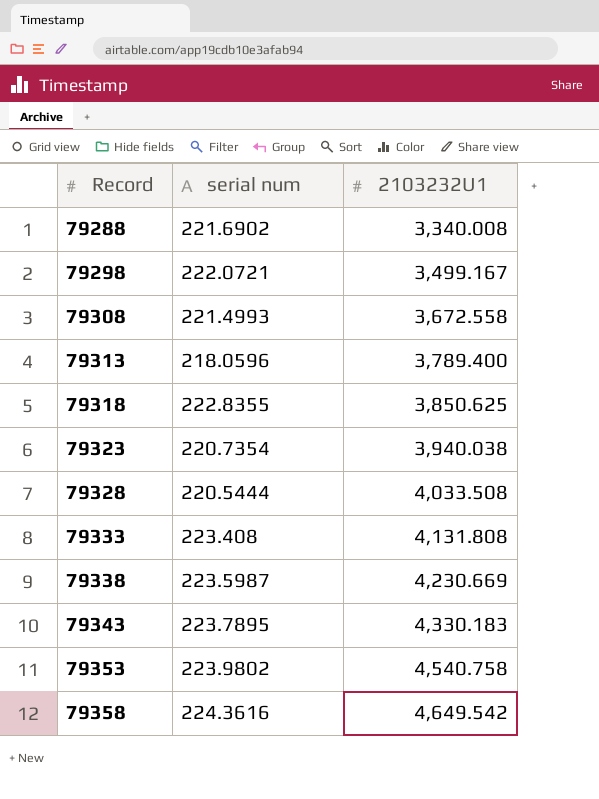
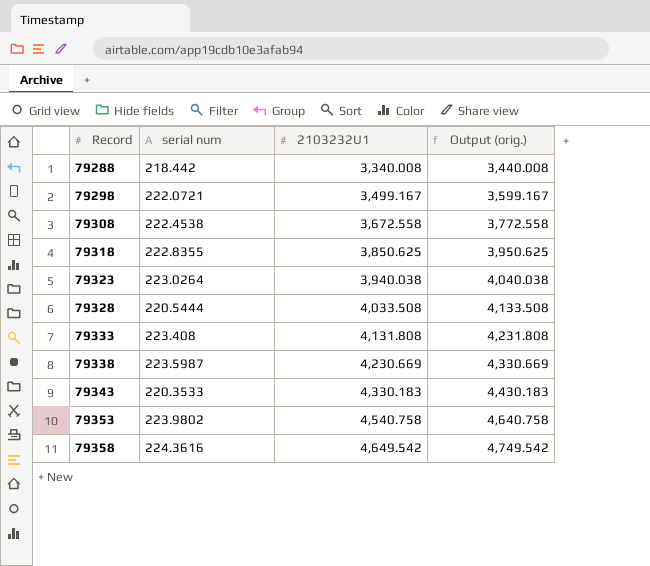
column Output (orig.) | formula: none -> [2103232U1] + 100
row 79313: 218.0596 | 3,789.400 -> none
79288 | serial num: 221.6902 -> 218.442
79308 | serial num: 221.4993 -> 222.4538
79323 | serial num: 220.7354 -> 223.0264
79343 | serial num: 223.7895 -> 220.3533

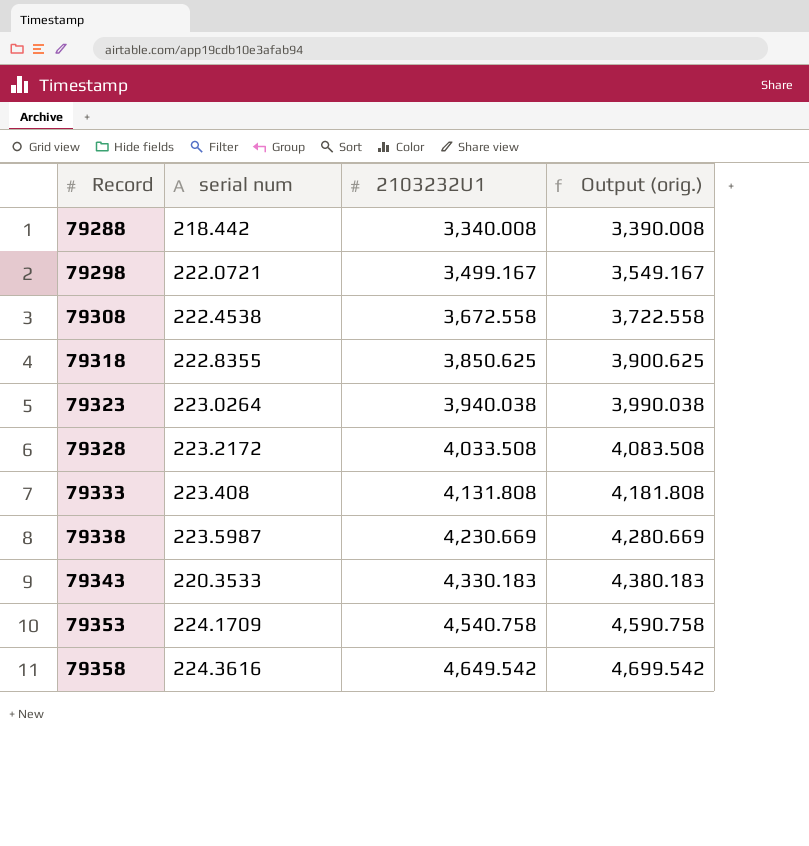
column Output (orig.) | formula: [2103232U1] + 100 -> [2103232U1] + 50
79328 | serial num: 220.5444 -> 223.2172
79353 | serial num: 223.9802 -> 224.1709

